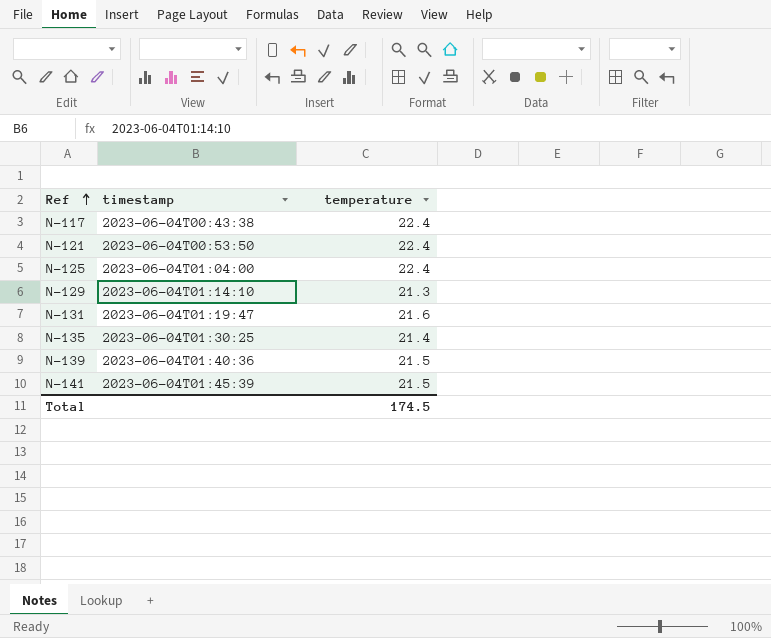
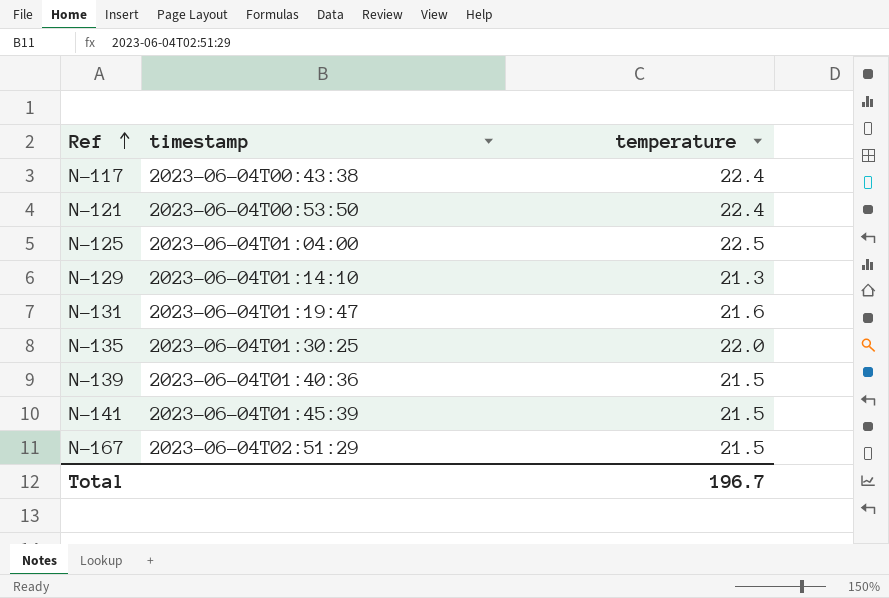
N-125 | temperature: 22.4 -> 22.5
N-135 | temperature: 21.4 -> 22.0
row N-167: none -> 2023-06-04T02:51:29 | 21.5
Total | temperature: 174.5 -> 196.7

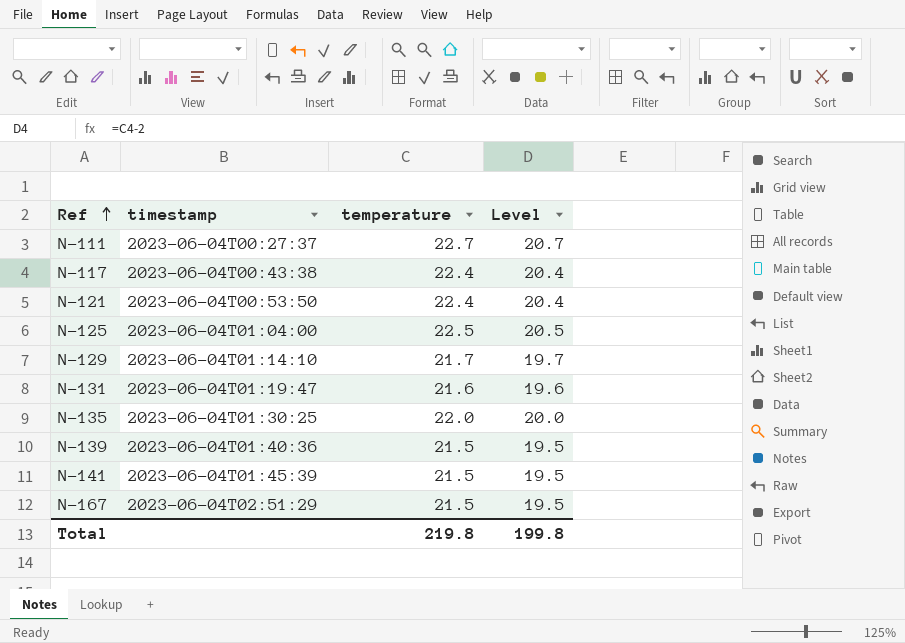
column Level | formula: none -> [temperature] - 2
row N-111: none -> 2023-06-04T00:27:37 | 22.7 | 20.7
N-129 | temperature: 21.3 -> 21.7
Total | temperature: 196.7 -> 219.8

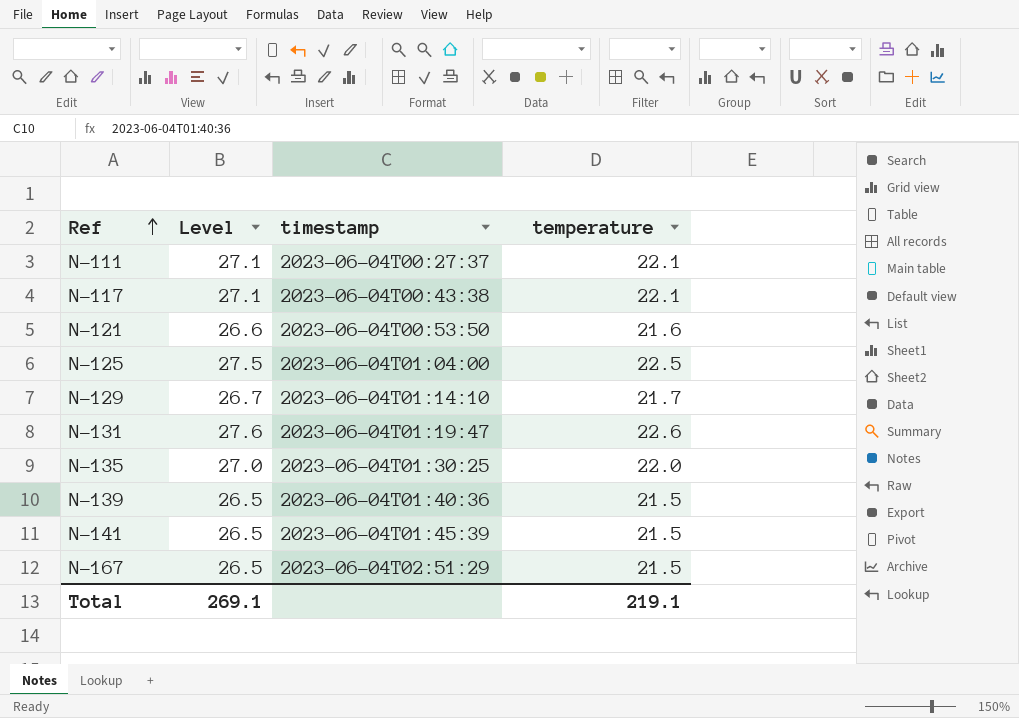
column Level | formula: [temperature] - 2 -> [temperature] + 5
column Level | position: 4 -> 2
N-111 | temperature: 22.7 -> 22.1
N-117 | temperature: 22.4 -> 22.1
N-121 | temperature: 22.4 -> 21.6
N-131 | temperature: 21.6 -> 22.6
Total | Level: 199.8 -> 269.1
Total | temperature: 219.8 -> 219.1

